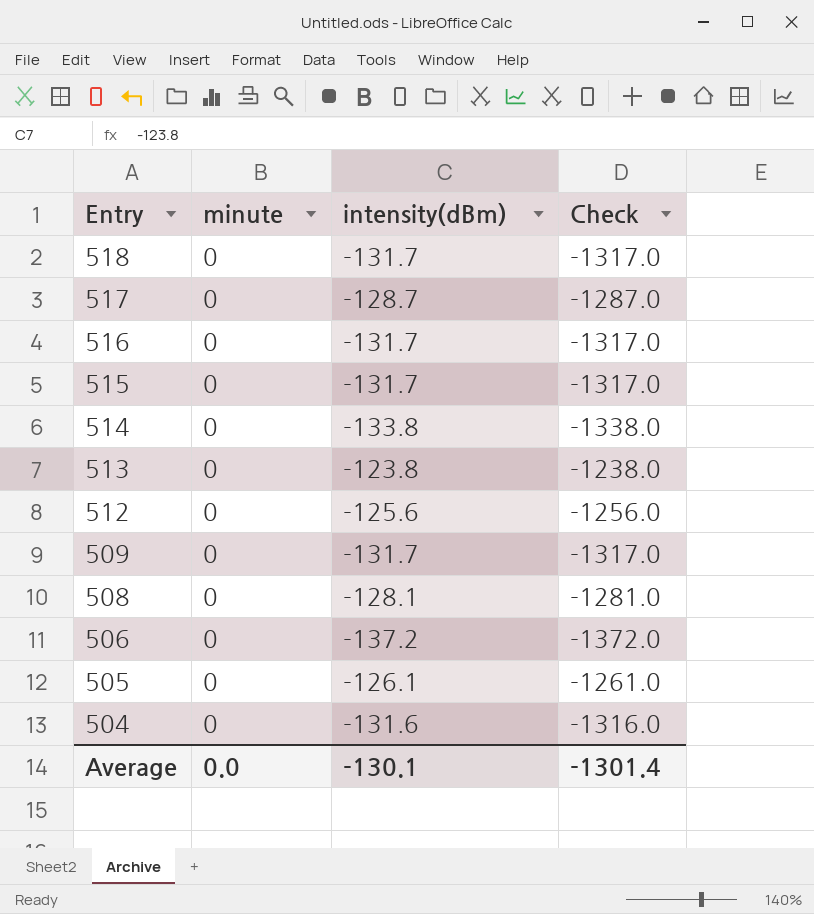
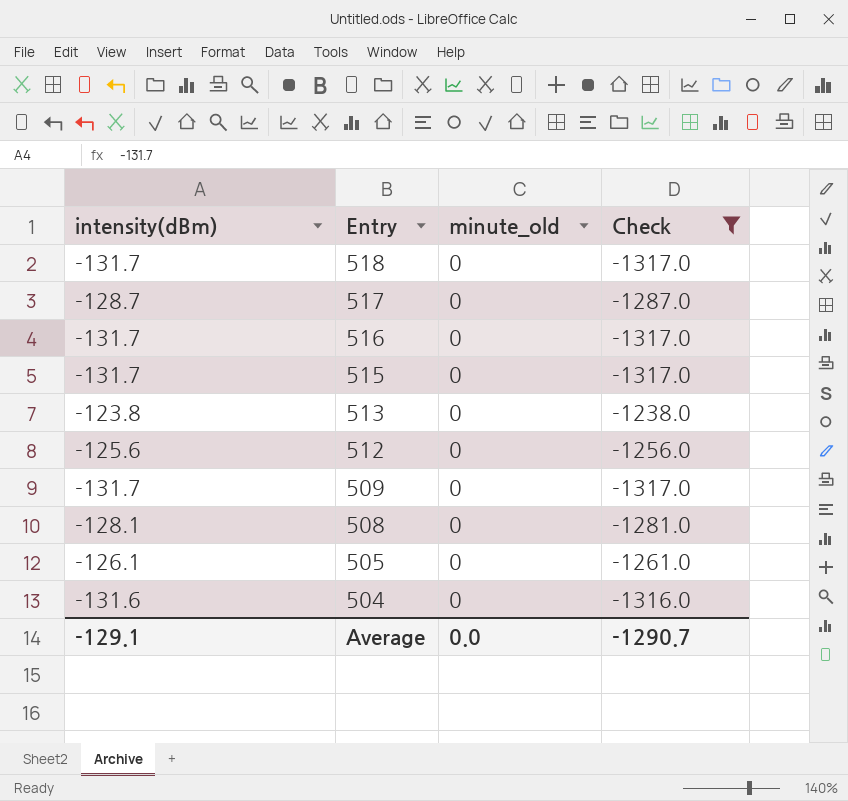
filter: none -> Check >= -1317.0
column intensity(dBm) | position: 3 -> 1
column name: minute -> minute_old
Average | intensity(dBm): -130.1 -> -129.1
Average | Check: -1301.4 -> -1290.7

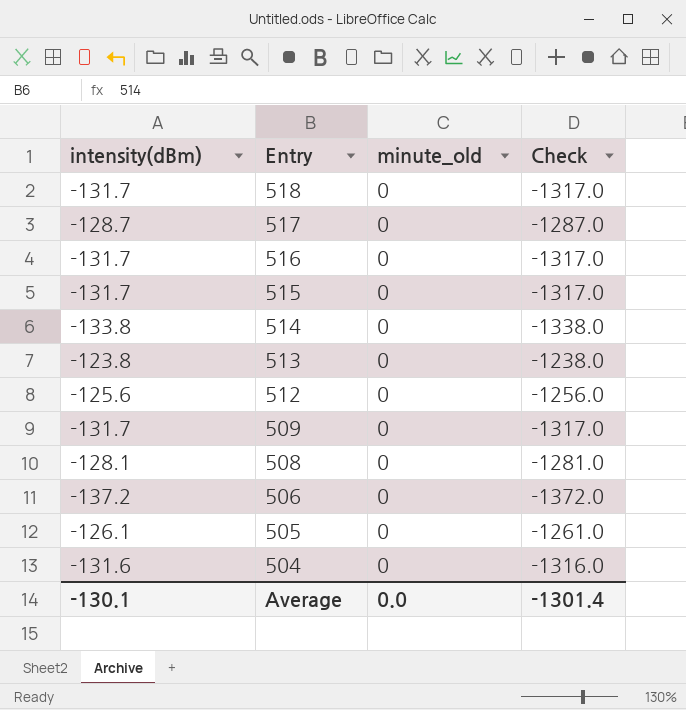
filter: Check >= -1317.0 -> none
Average | intensity(dBm): -129.1 -> -130.1
Average | Check: -1290.7 -> -1301.4

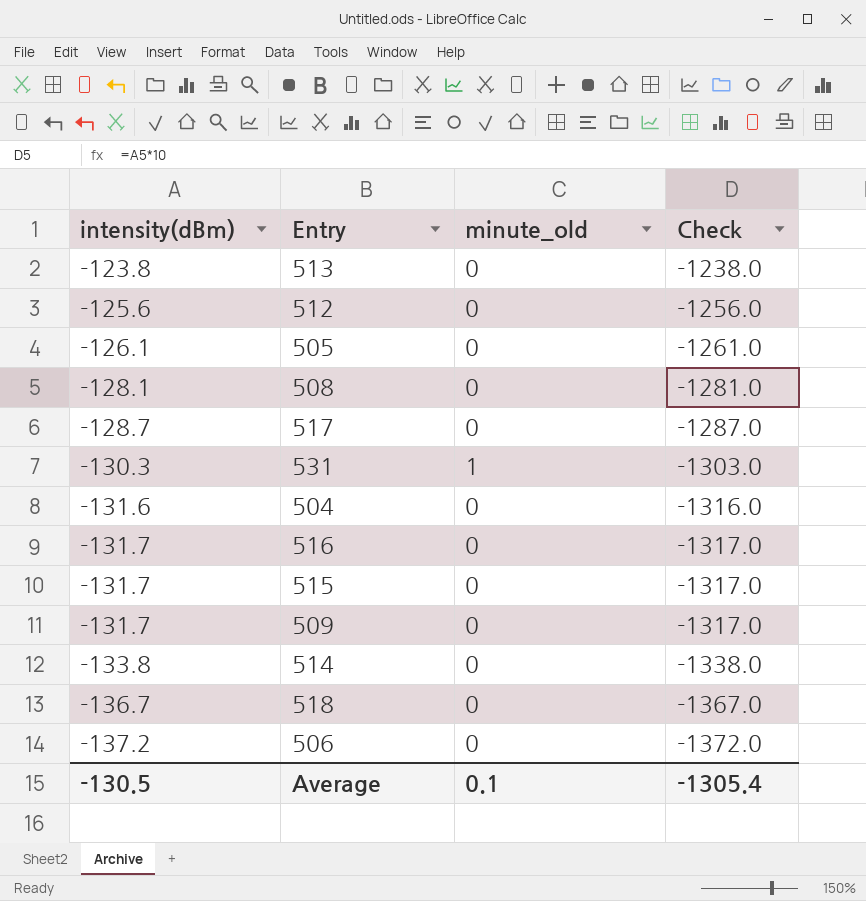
row order: Entry descending -> intensity(dBm) descending
row 531: none -> -130.3 | 1 | -1303.0
518 | intensity(dBm): -131.7 -> -136.7
518 | Check: -1317.0 -> -1367.0
Average | intensity(dBm): -130.1 -> -130.5
Average | minute_old: 0.0 -> 0.1
Average | Check: -1301.4 -> -1305.4

